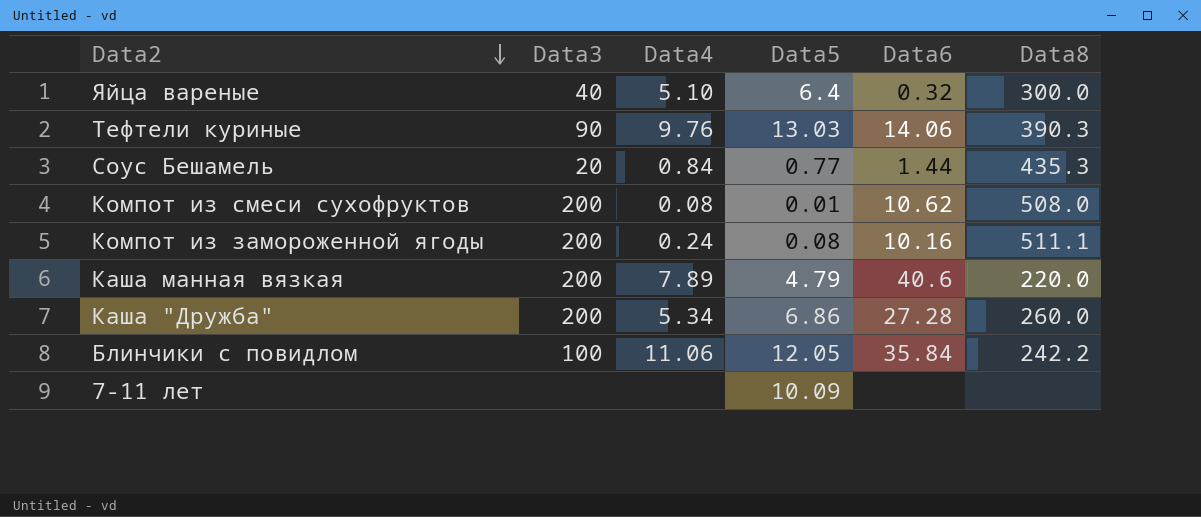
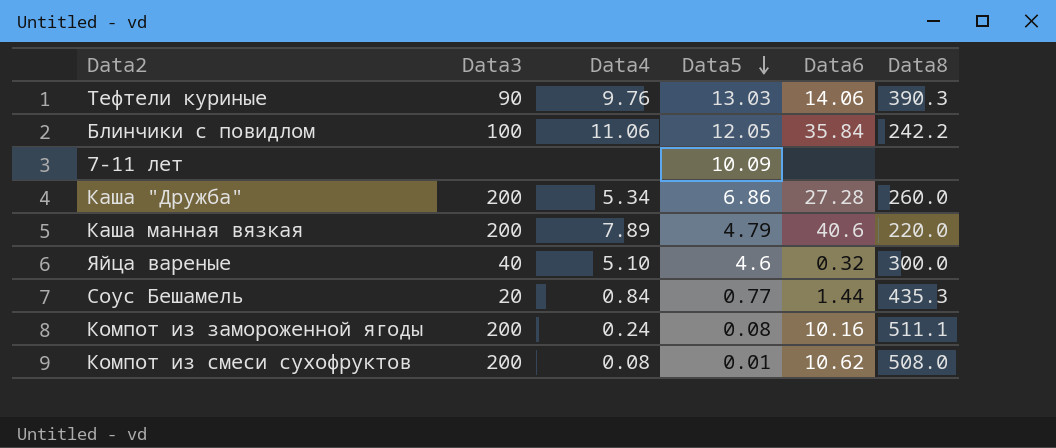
row order: Data2 descending -> Data5 descending
Яйца вареные | Data5: 6.4 -> 4.6

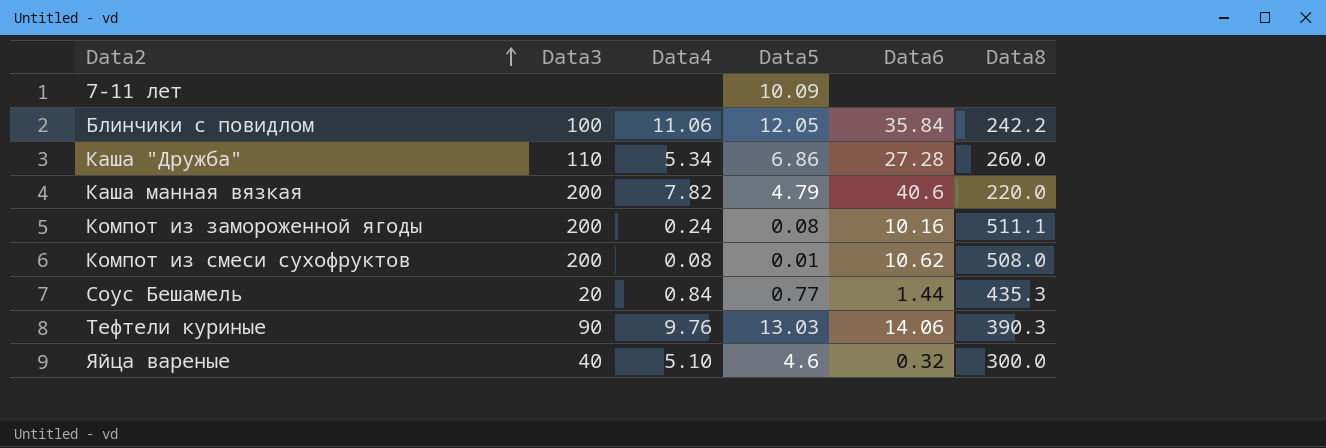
row order: Data5 descending -> Data2 ascending
Каша "Дружба" | Data3: 200 -> 110
Каша манная вязкая | Data4: 7.89 -> 7.82

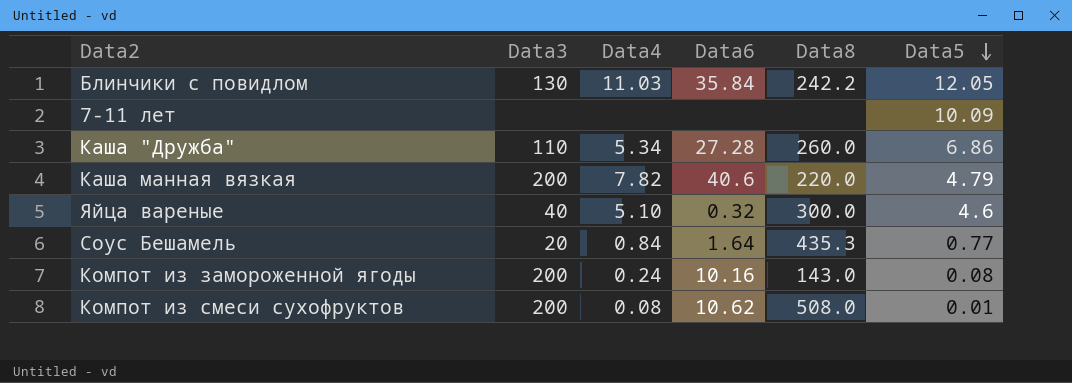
row order: Data2 ascending -> Data5 descending
column Data5 | position: 4 -> 6
row Тефтели куриные: 90 | 9.76 | 13.03 | 14.06 | 390.3 -> none
Блинчики с повидлом | Data3: 100 -> 130
Блинчики с повидлом | Data4: 11.06 -> 11.03
Соус Бешамель | Data6: 1.44 -> 1.64
Компот из замороженной ягоды | Data8: 511.1 -> 143.0

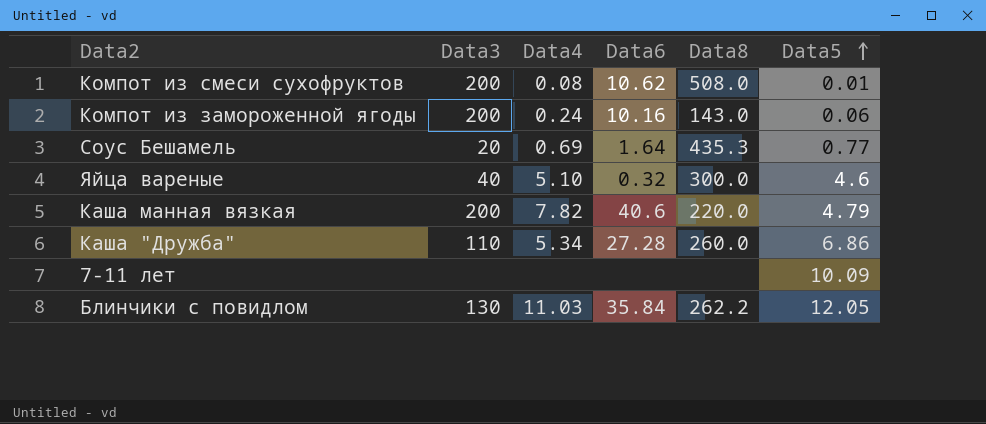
row order: Data5 descending -> Data5 ascending
Компот из замороженной ягоды | Data5: 0.08 -> 0.06
Соус Бешамель | Data4: 0.84 -> 0.69
Блинчики с повидлом | Data8: 242.2 -> 262.2

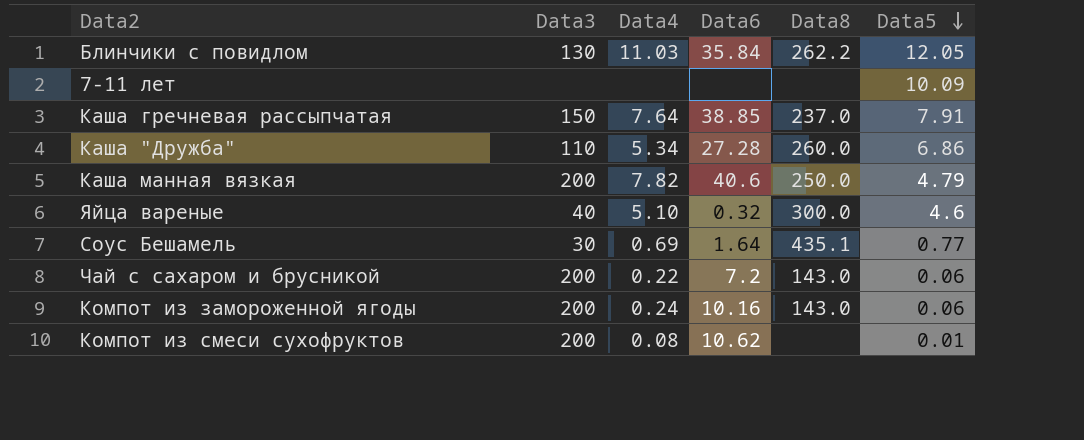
row order: Data5 ascending -> Data5 descending
row Каша гречневая рассыпчатая: none -> 150 | 7.64 | 38.85 | 237.0 | 7.91
Каша манная вязкая | Data8: 220.0 -> 250.0
Соус Бешамель | Data3: 20 -> 30
Соус Бешамель | Data8: 435.3 -> 435.1
row Чай с сахаром и брусникой: none -> 200 | 0.22 | 7.2 | 143.0 | 0.06
Компот из смеси сухофруктов | Data8: 508.0 -> none

